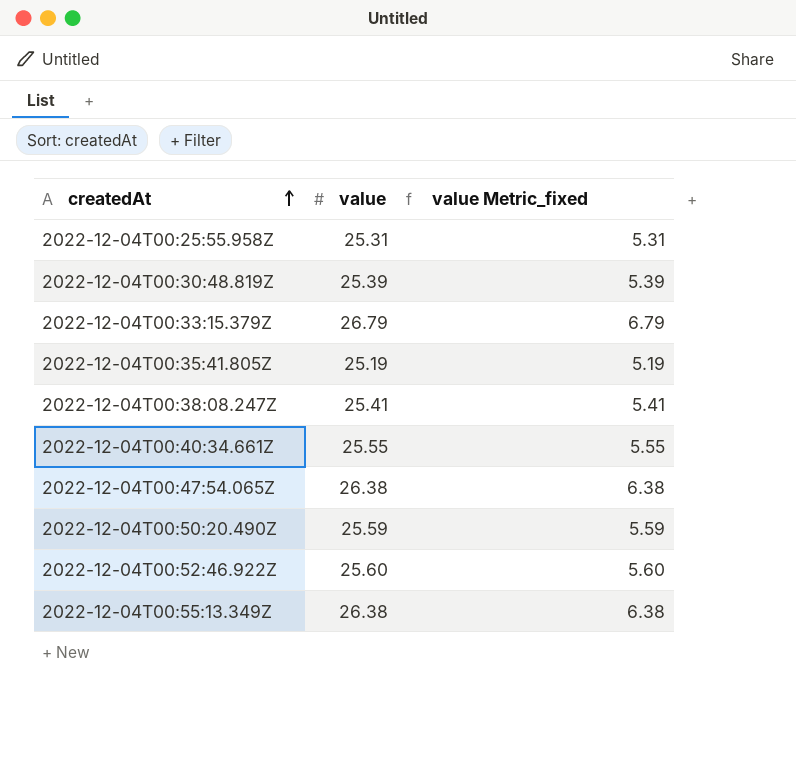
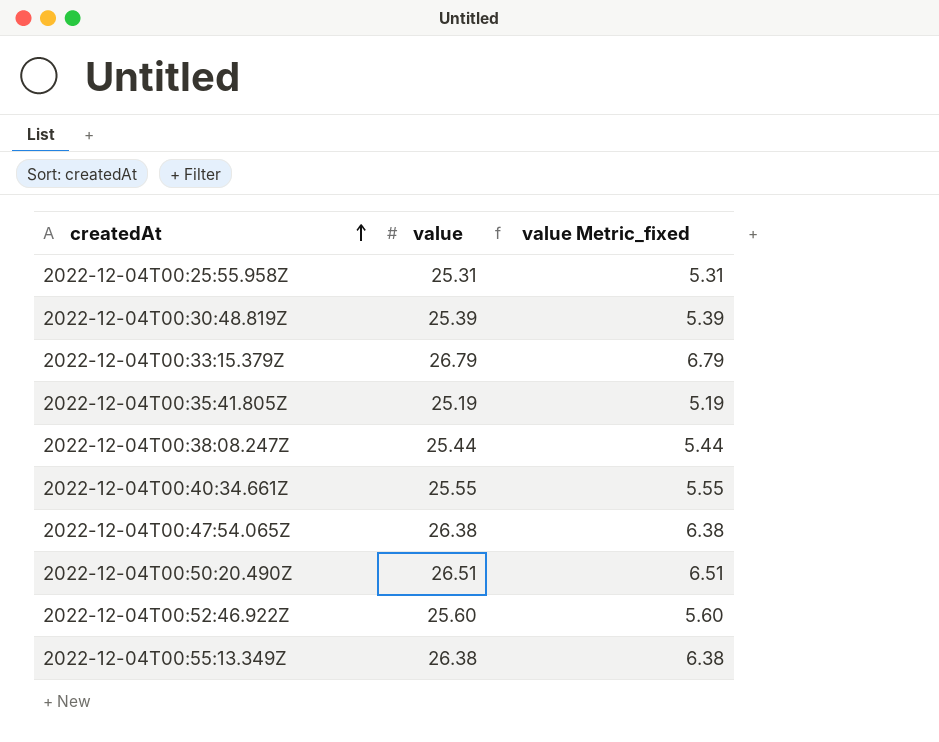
2022-12-04T00:38:08.247Z | value: 25.41 -> 25.44
2022-12-04T00:38:08.247Z | value Metric_fixed: 5.41 -> 5.44
2022-12-04T00:50:20.490Z | value: 25.59 -> 26.51
2022-12-04T00:50:20.490Z | value Metric_fixed: 5.59 -> 6.51

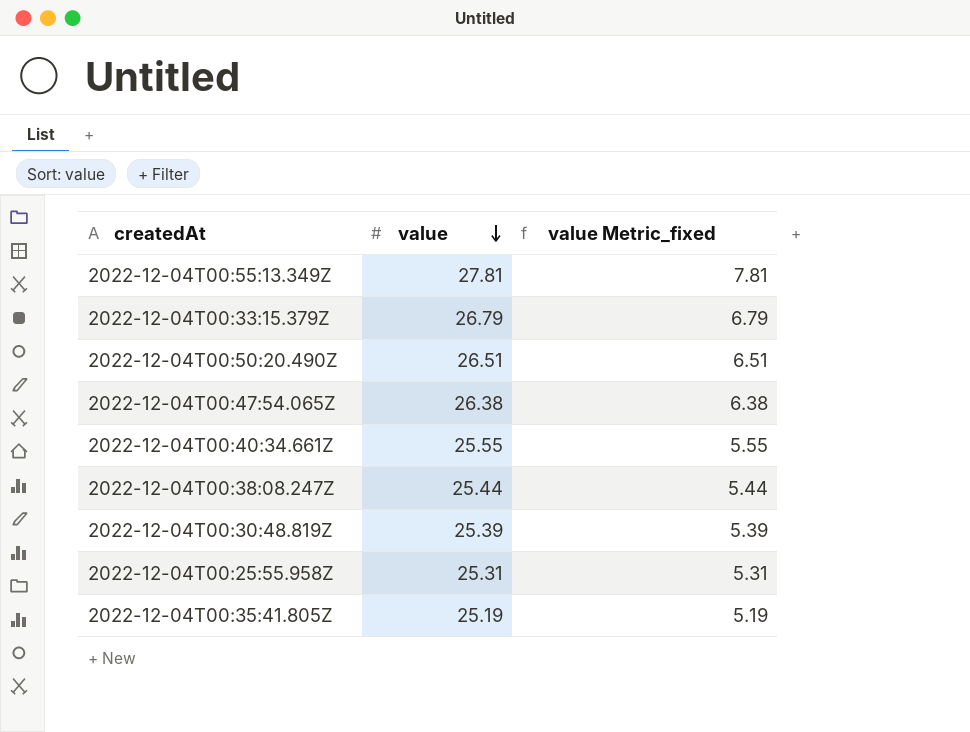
row order: createdAt ascending -> value descending
row 2022-12-04T00:52:46.922Z: 25.60 | 5.60 -> none
2022-12-04T00:55:13.349Z | value: 26.38 -> 27.81
2022-12-04T00:55:13.349Z | value Metric_fixed: 6.38 -> 7.81

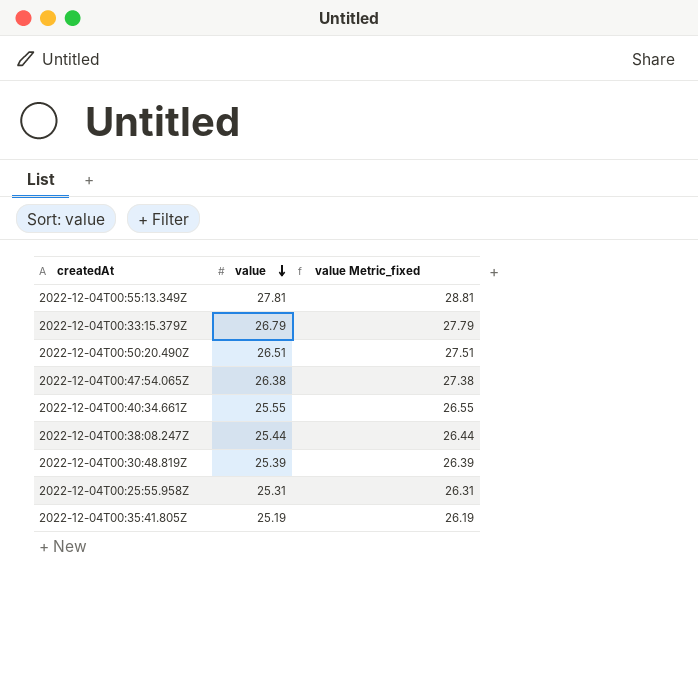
column value Metric_fixed | formula: [value] - 20 -> [value] + 1

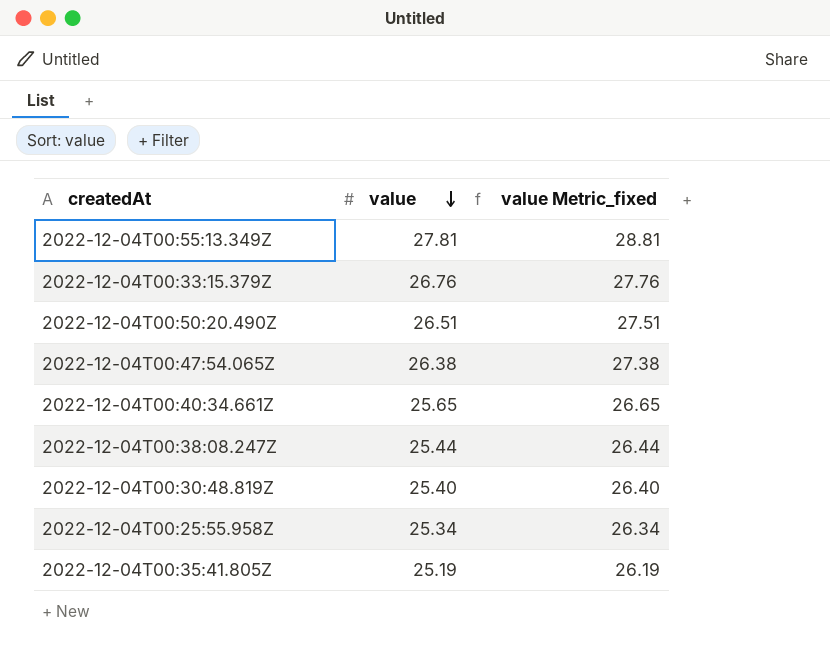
2022-12-04T00:33:15.379Z | value: 26.79 -> 26.76
2022-12-04T00:33:15.379Z | value Metric_fixed: 27.79 -> 27.76
2022-12-04T00:40:34.661Z | value: 25.55 -> 25.65
2022-12-04T00:40:34.661Z | value Metric_fixed: 26.55 -> 26.65
2022-12-04T00:30:48.819Z | value: 25.39 -> 25.40
2022-12-04T00:30:48.819Z | value Metric_fixed: 26.39 -> 26.40
2022-12-04T00:25:55.958Z | value: 25.31 -> 25.34
2022-12-04T00:25:55.958Z | value Metric_fixed: 26.31 -> 26.34

